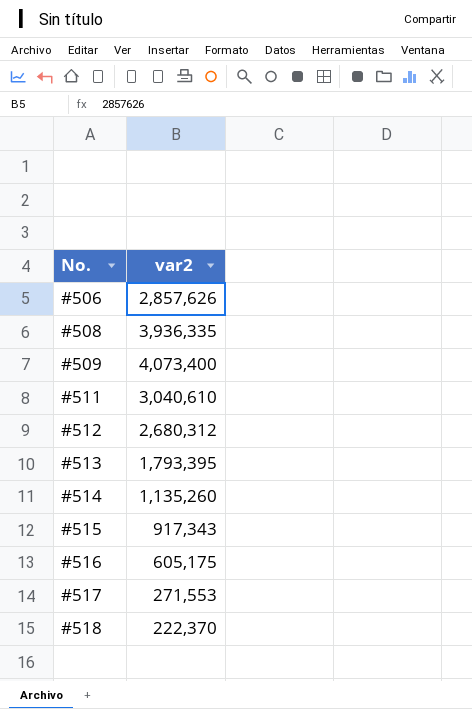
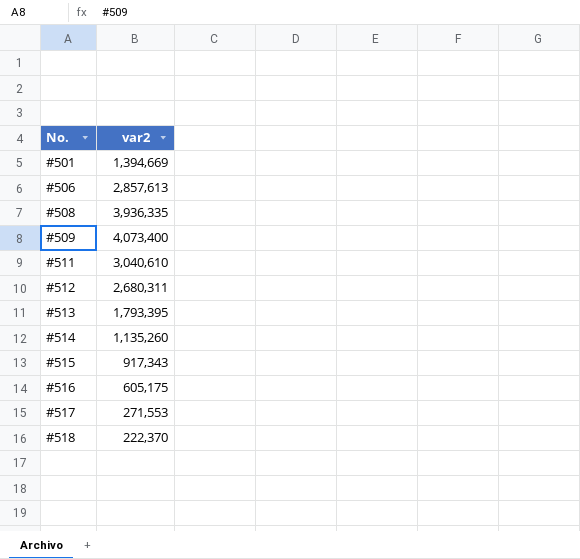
row #501: none -> 1,394,669
#506 | var2: 2,857,626 -> 2,857,613
#512 | var2: 2,680,312 -> 2,680,311

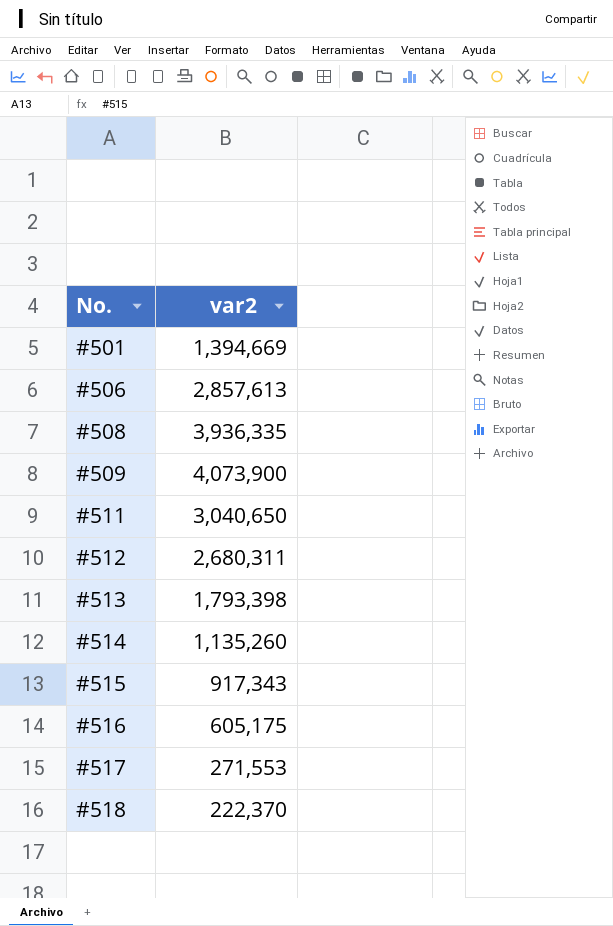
#509 | var2: 4,073,400 -> 4,073,900
#511 | var2: 3,040,610 -> 3,040,650
#513 | var2: 1,793,395 -> 1,793,398

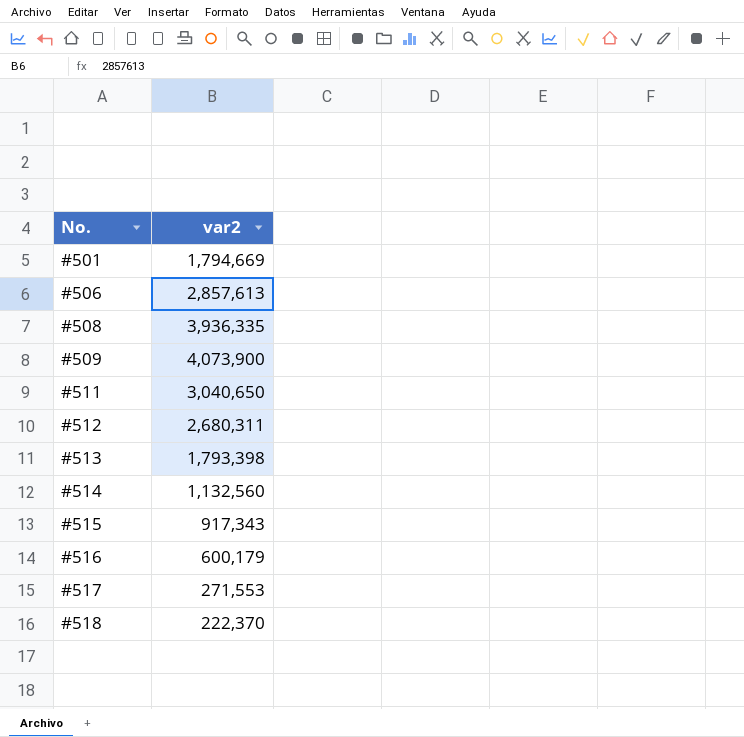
#501 | var2: 1,394,669 -> 1,794,669
#514 | var2: 1,135,260 -> 1,132,560
#516 | var2: 605,175 -> 600,179

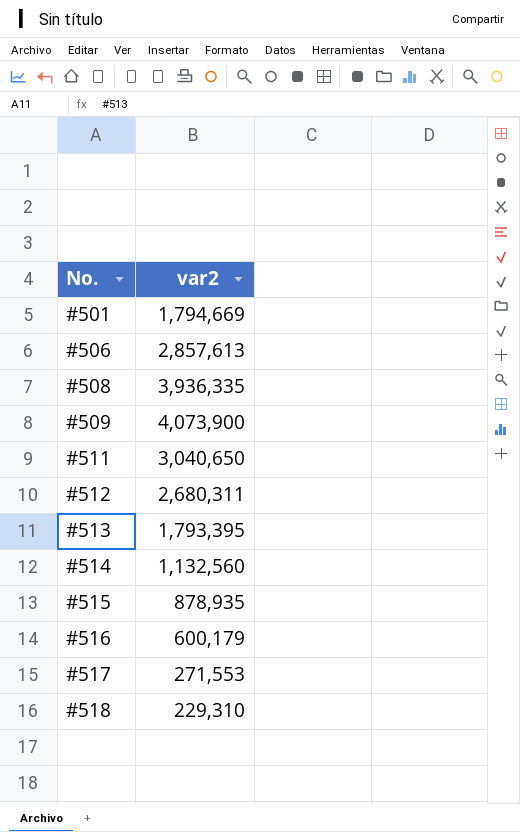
#513 | var2: 1,793,398 -> 1,793,395
#515 | var2: 917,343 -> 878,935
#518 | var2: 222,370 -> 229,310

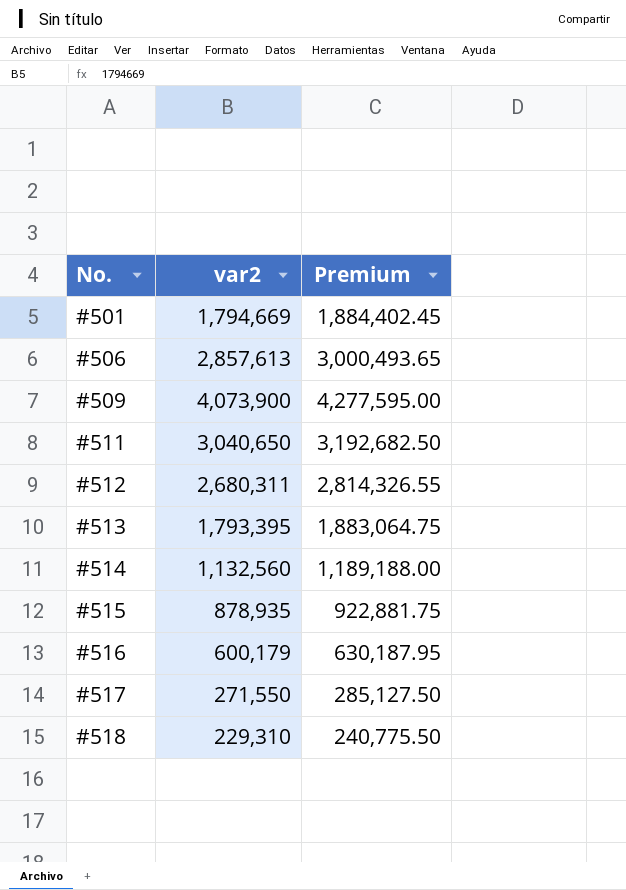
column Premium | formula: none -> [var2] * 1.05
row #508: 3,936,335 -> none
#517 | var2: 271,553 -> 271,550

